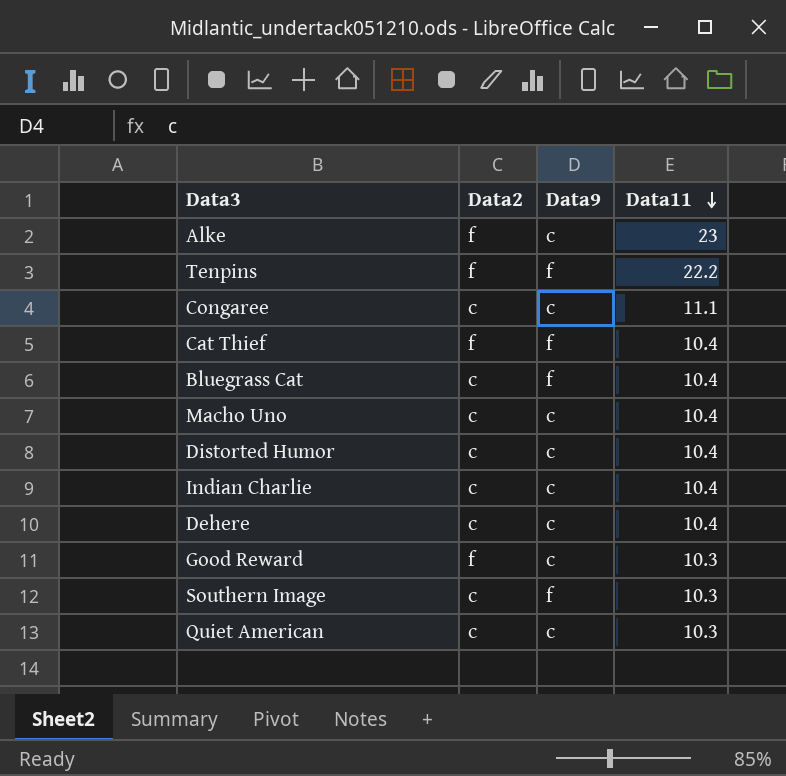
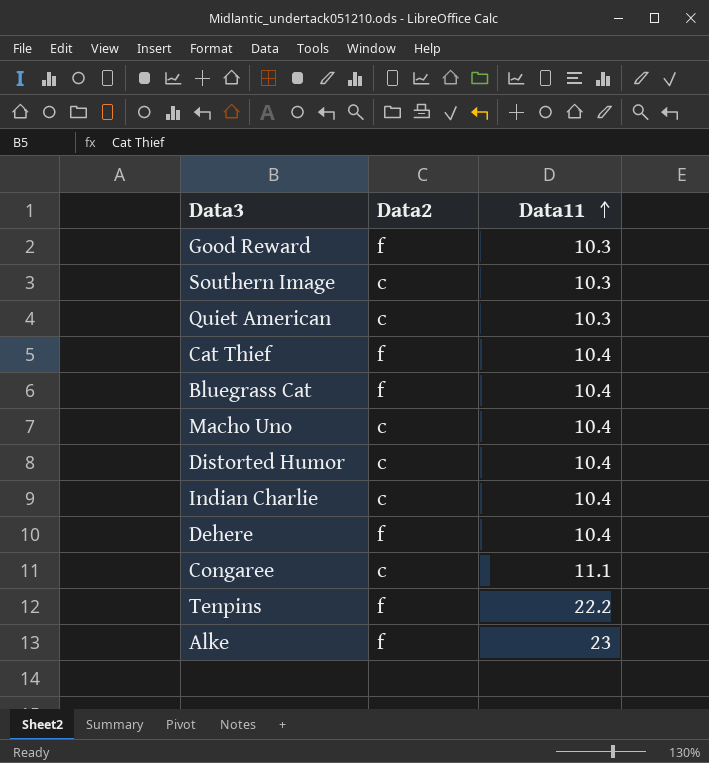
row order: Data11 descending -> Data11 ascending
column Data9 | position: 3 -> none
Bluegrass Cat | Data2: c -> f
Dehere | Data2: c -> f

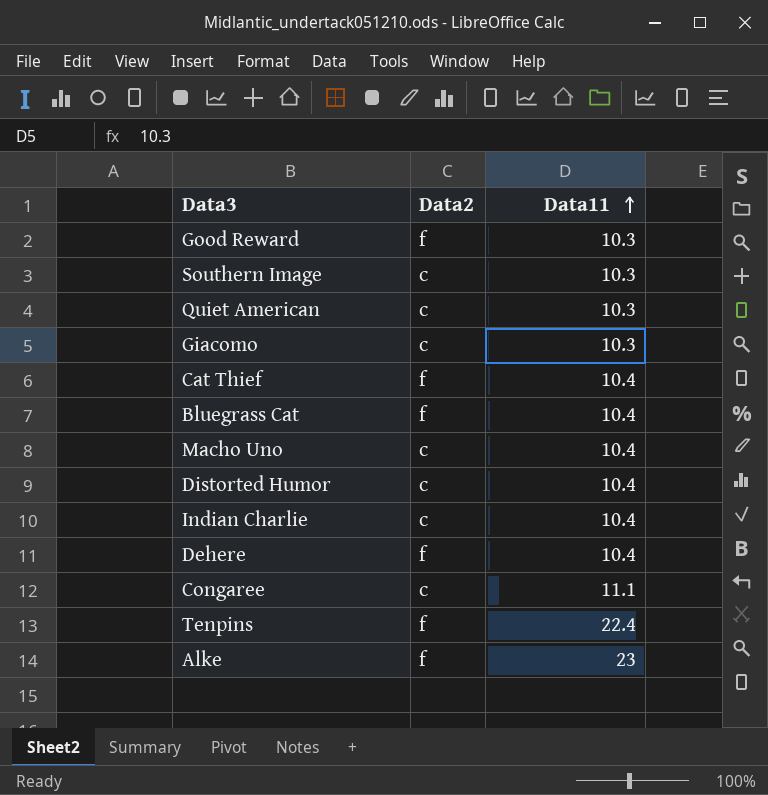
row Giacomo: none -> c | 10.3
Tenpins | Data11: 22.2 -> 22.4

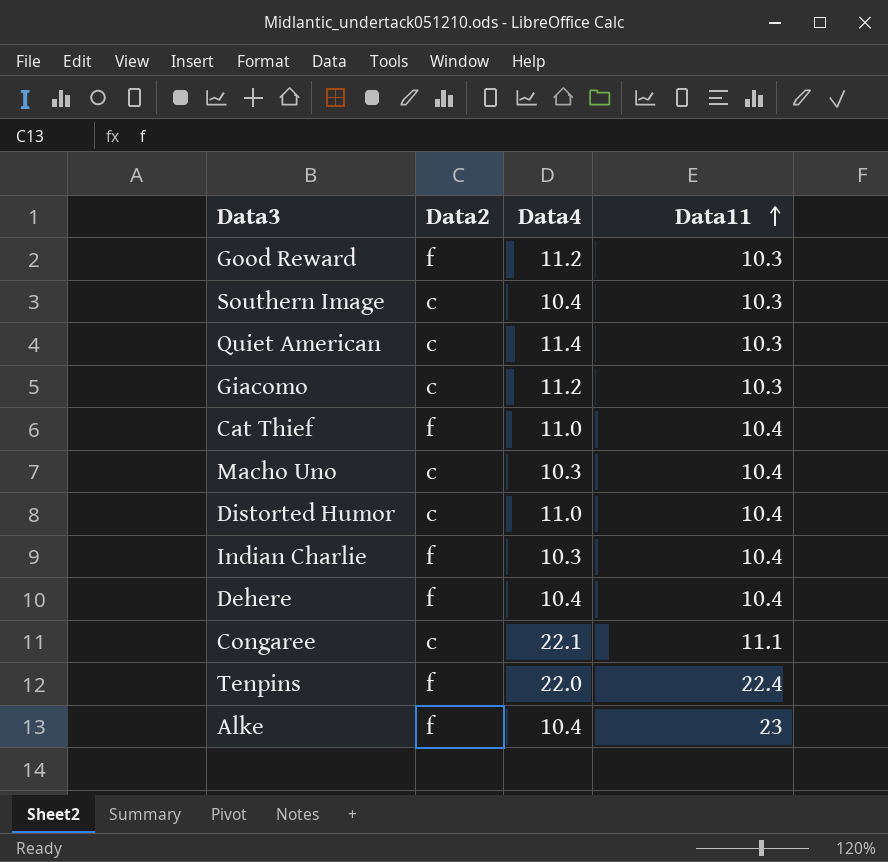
column Data4 | position: none -> 3
row Bluegrass Cat: f | 10.4 -> none
Indian Charlie | Data2: c -> f

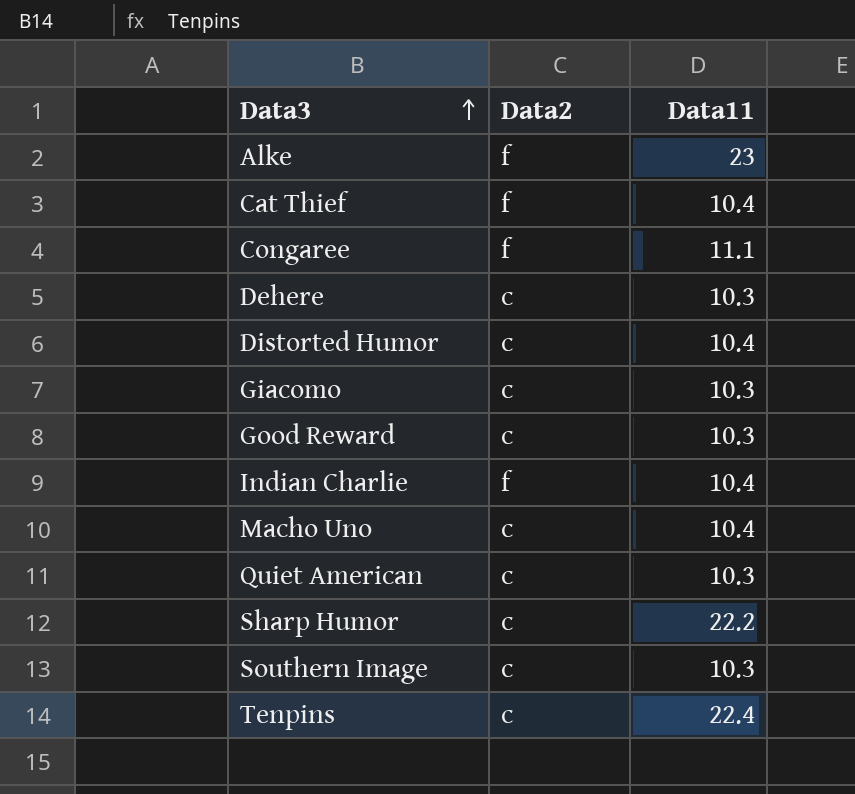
row order: Data11 ascending -> Data3 ascending
column Data4 | position: 3 -> none
Congaree | Data2: c -> f
Dehere | Data2: f -> c
Dehere | Data11: 10.4 -> 10.3
Good Reward | Data2: f -> c
row Sharp Humor: none -> c | 22.2
Tenpins | Data2: f -> c

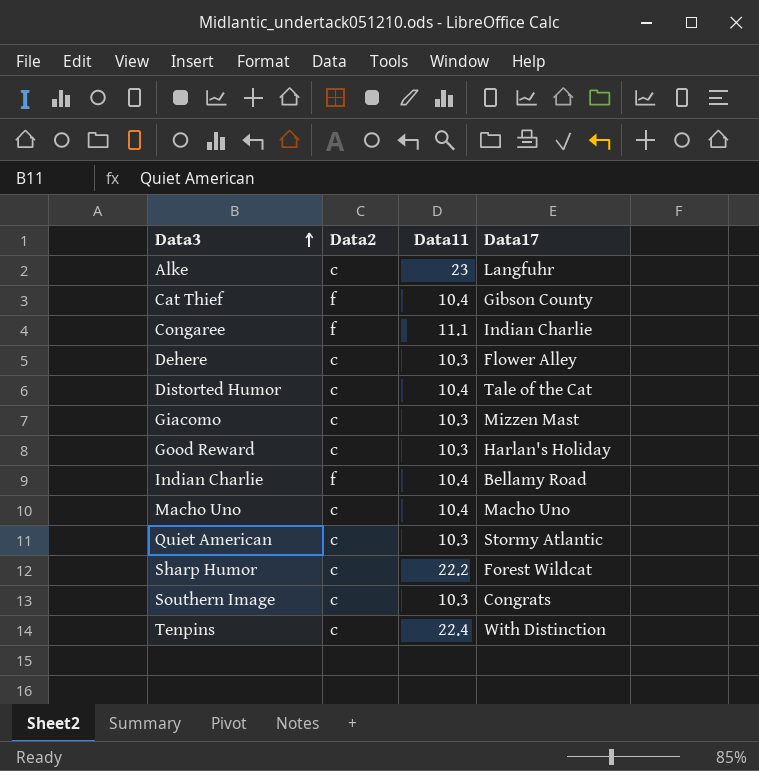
column Data17 | position: none -> 4
Alke | Data2: f -> c

